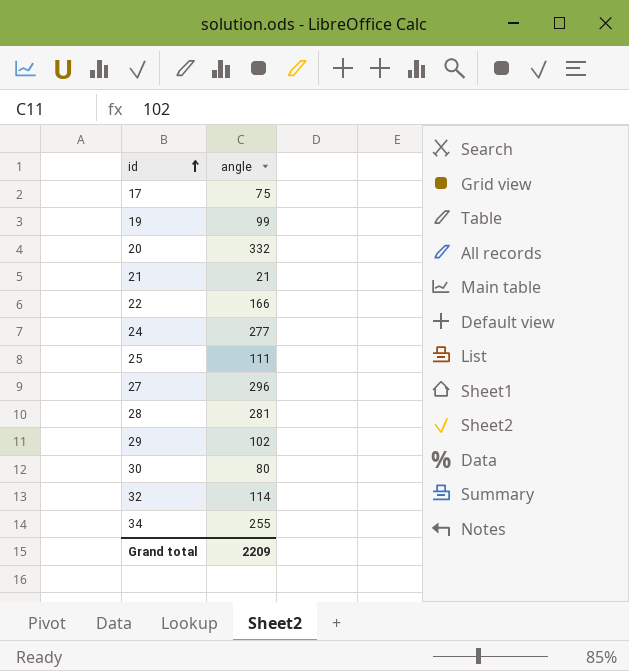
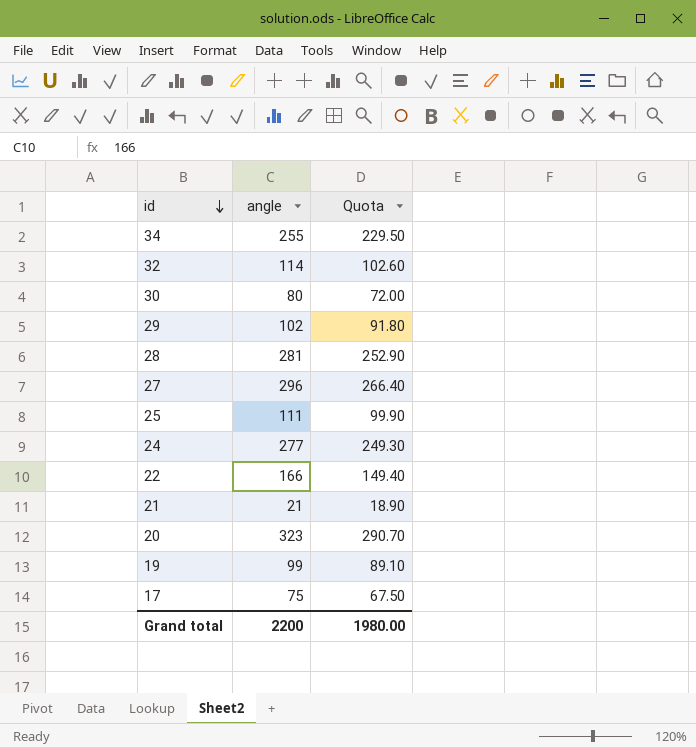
row order: id ascending -> id descending
column Quota | formula: none -> [angle] * 0.9
20 | angle: 332 -> 323
Grand total | angle: 2209 -> 2200

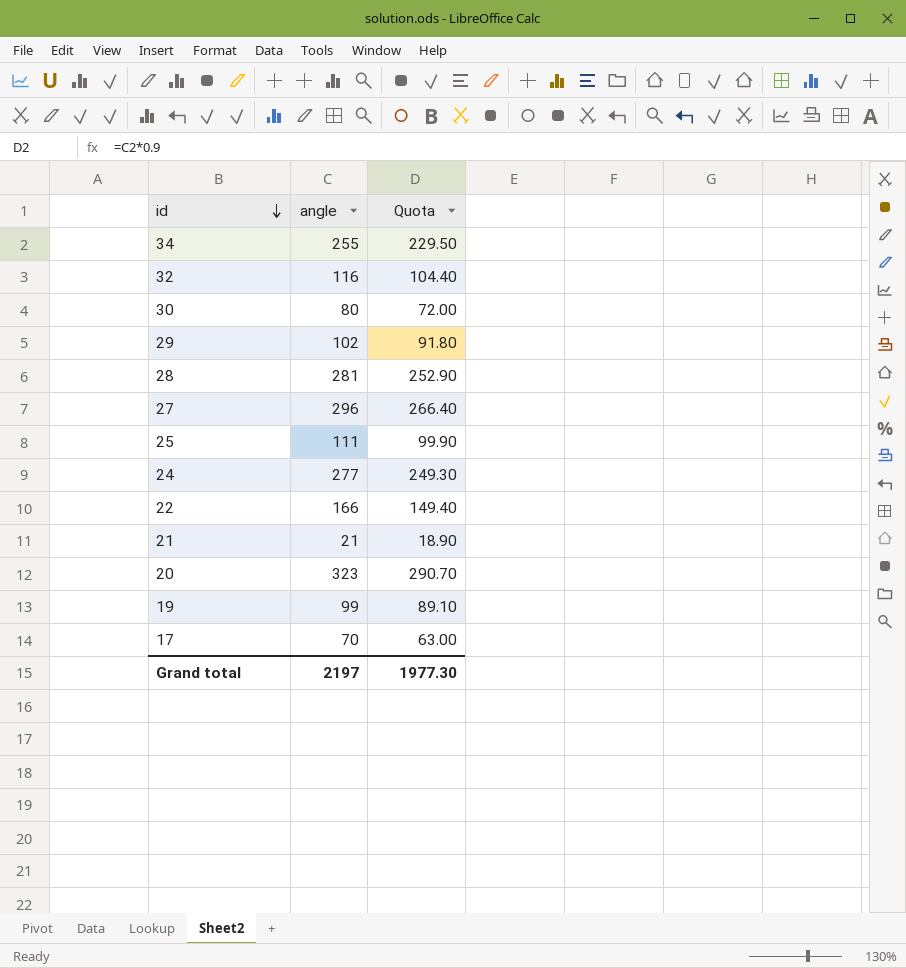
32 | angle: 114 -> 116
32 | Quota: 102.60 -> 104.40
17 | angle: 75 -> 70
17 | Quota: 67.50 -> 63.00
Grand total | angle: 2200 -> 2197
Grand total | Quota: 1980.00 -> 1977.30

